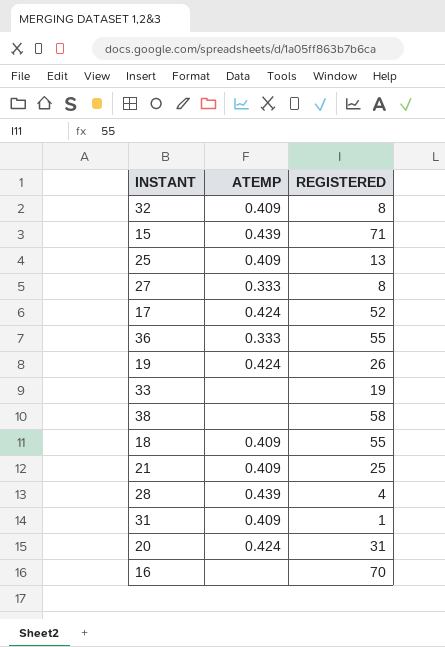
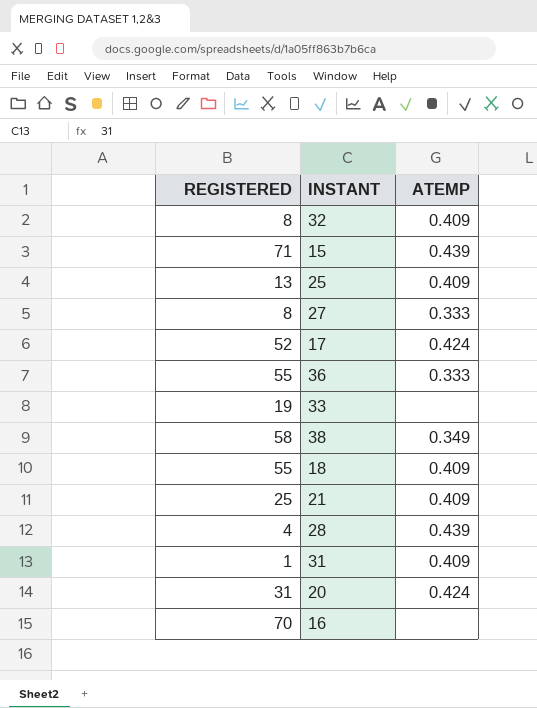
column REGISTERED | position: 3 -> 1
row 19: 0.424 | 26 -> none
38 | ATEMP: none -> 0.349

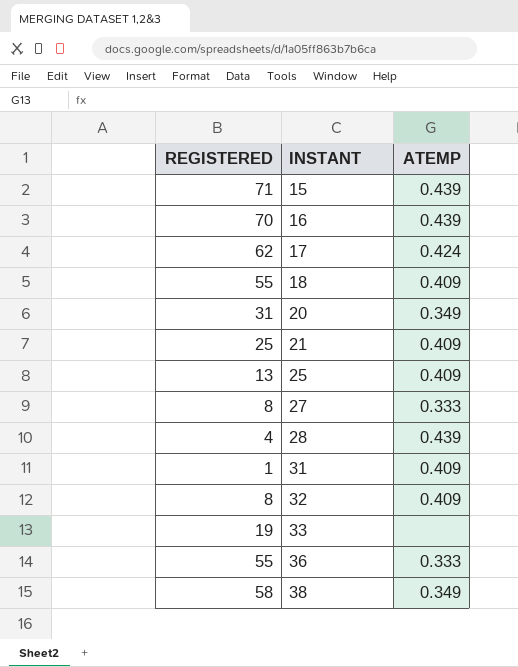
row order: none -> INSTANT ascending
16 | ATEMP: none -> 0.439
17 | REGISTERED: 52 -> 62
20 | ATEMP: 0.424 -> 0.349

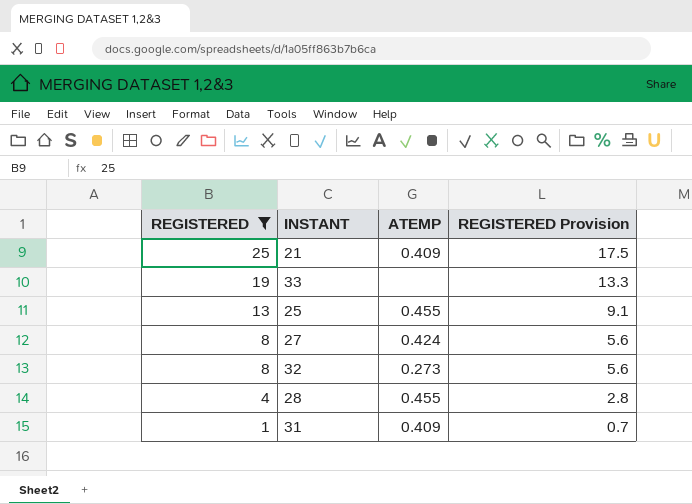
filter: none -> REGISTERED <= 25
row order: INSTANT ascending -> REGISTERED descending
column REGISTERED Provision | formula: none -> [REGISTERED] * 0.7
25 | ATEMP: 0.409 -> 0.455
27 | ATEMP: 0.333 -> 0.424
32 | ATEMP: 0.409 -> 0.273
28 | ATEMP: 0.439 -> 0.455

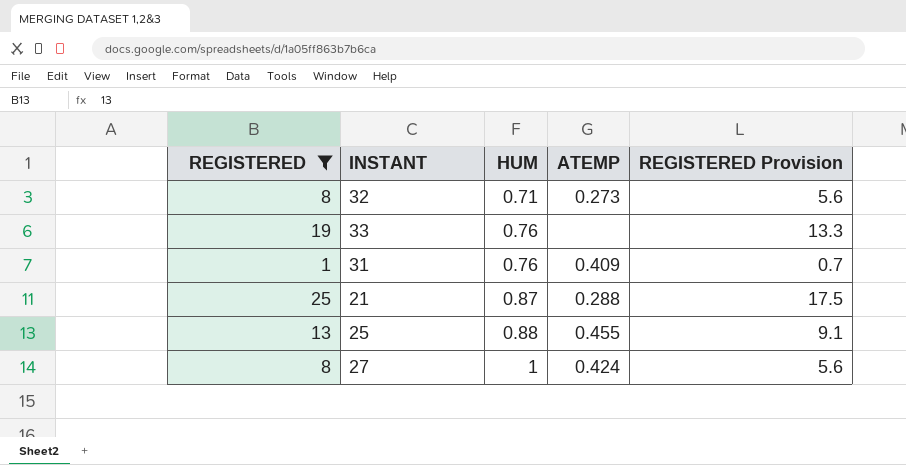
row order: REGISTERED descending -> HUM ascending
column HUM | position: none -> 3
row 28: 4 | 0.455 | 2.8 -> none
21 | ATEMP: 0.409 -> 0.288

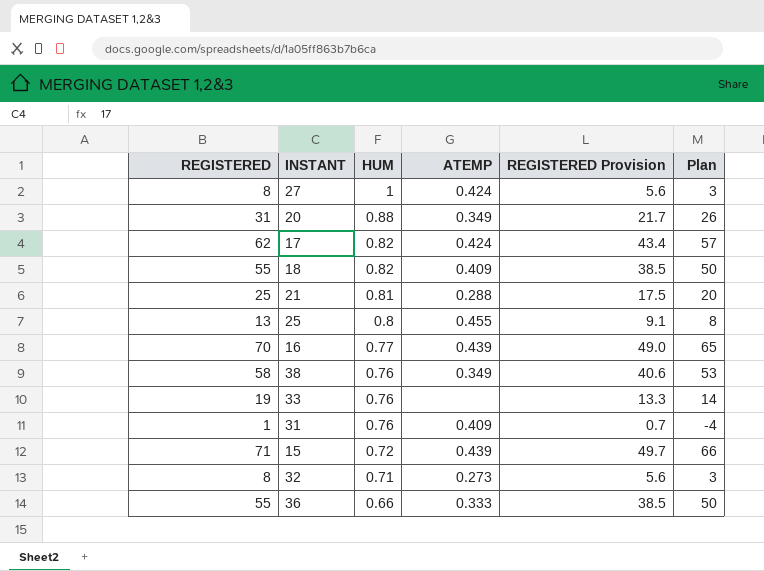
filter: REGISTERED <= 25 -> none
row order: HUM ascending -> HUM descending
column Plan | formula: none -> [REGISTERED] - 5
21 | HUM: 0.87 -> 0.81
25 | HUM: 0.88 -> 0.8

